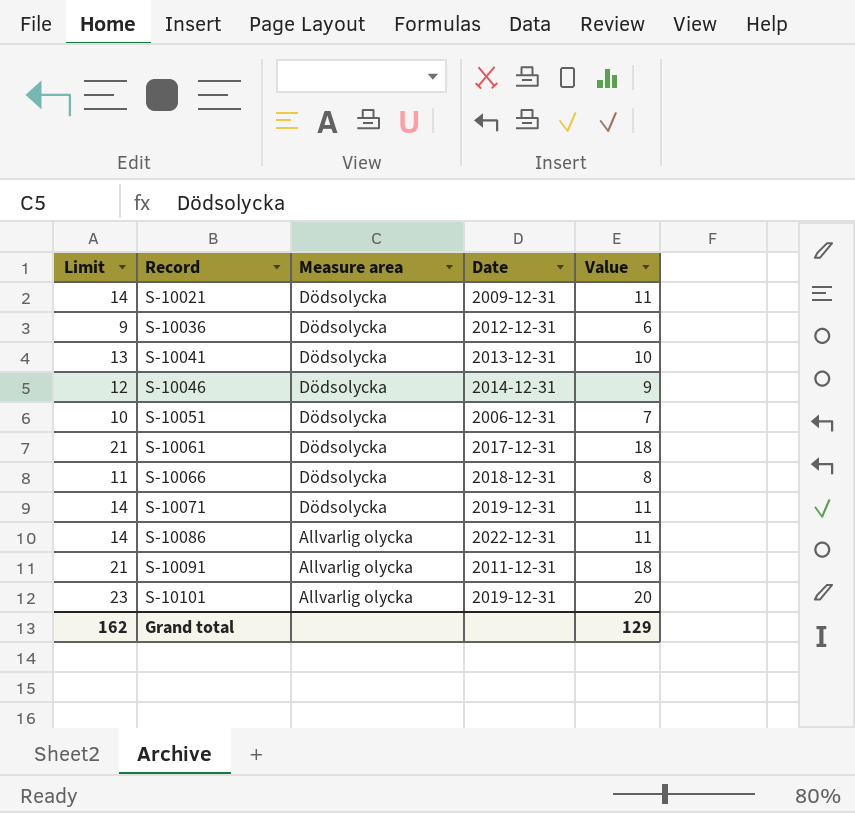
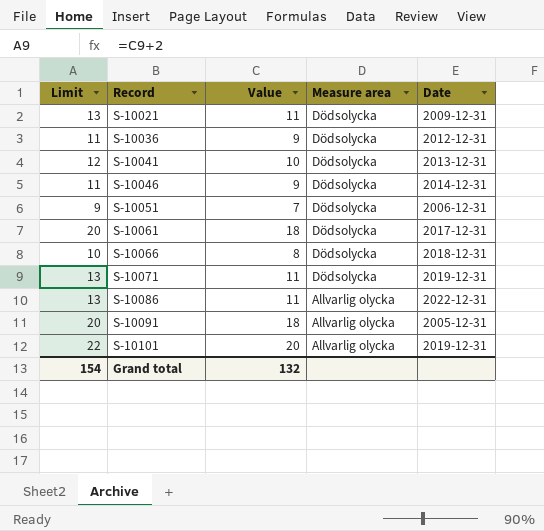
column Limit | formula: [Value] + 3 -> [Value] + 2
column Value | position: 5 -> 3
S-10036 | Value: 6 -> 9
S-10091 | Date: 2011-12-31 -> 2005-12-31
Grand total | Limit: 162 -> 154
Grand total | Value: 129 -> 132

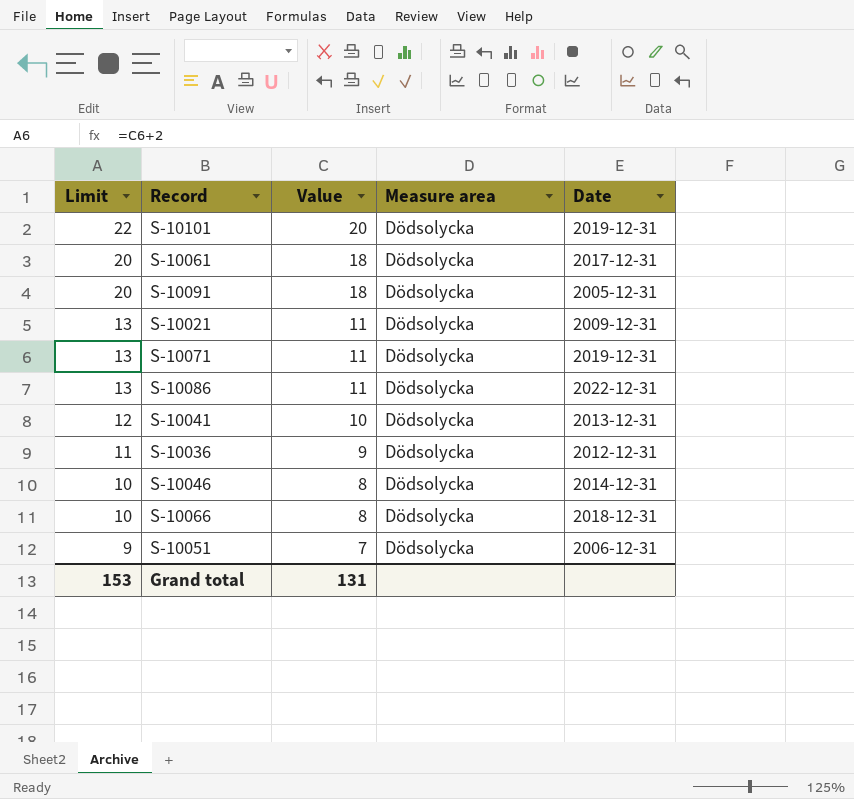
row order: Record ascending -> Limit descending
S-10101 | Measure area: Allvarlig olycka -> Dödsolycka
S-10091 | Measure area: Allvarlig olycka -> Dödsolycka
S-10086 | Measure area: Allvarlig olycka -> Dödsolycka
S-10046 | Limit: 11 -> 10
S-10046 | Value: 9 -> 8
Grand total | Limit: 154 -> 153
Grand total | Value: 132 -> 131

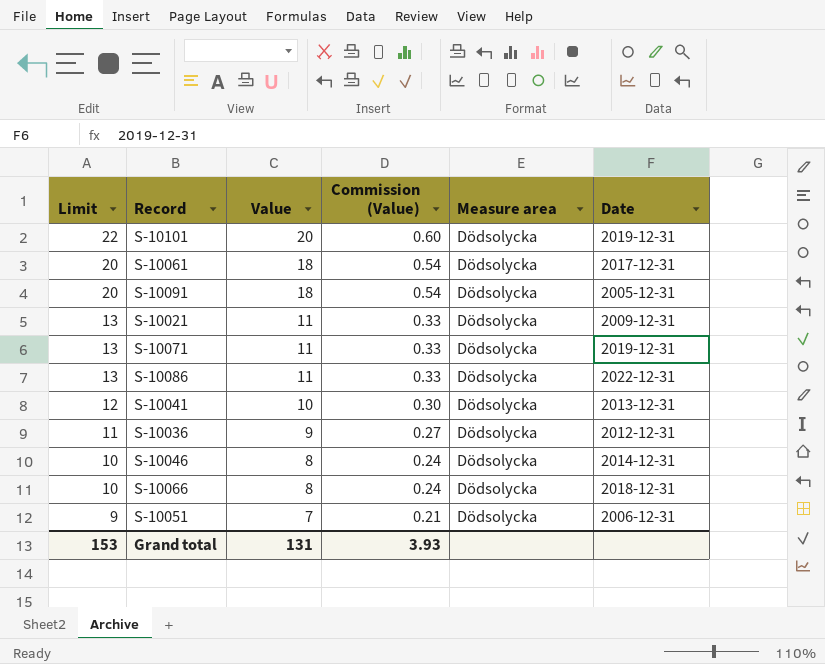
column Commission (Value) | formula: none -> [Value] * 0.03

